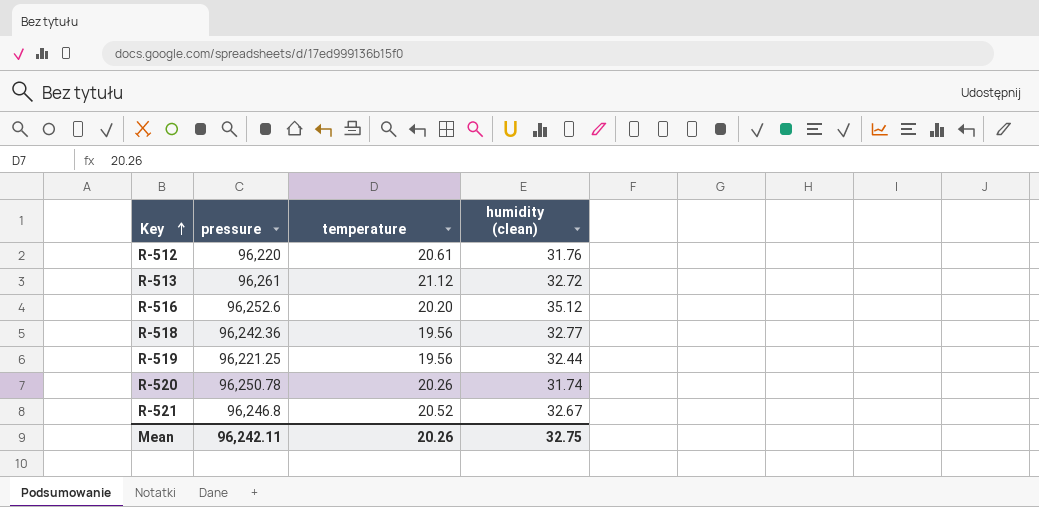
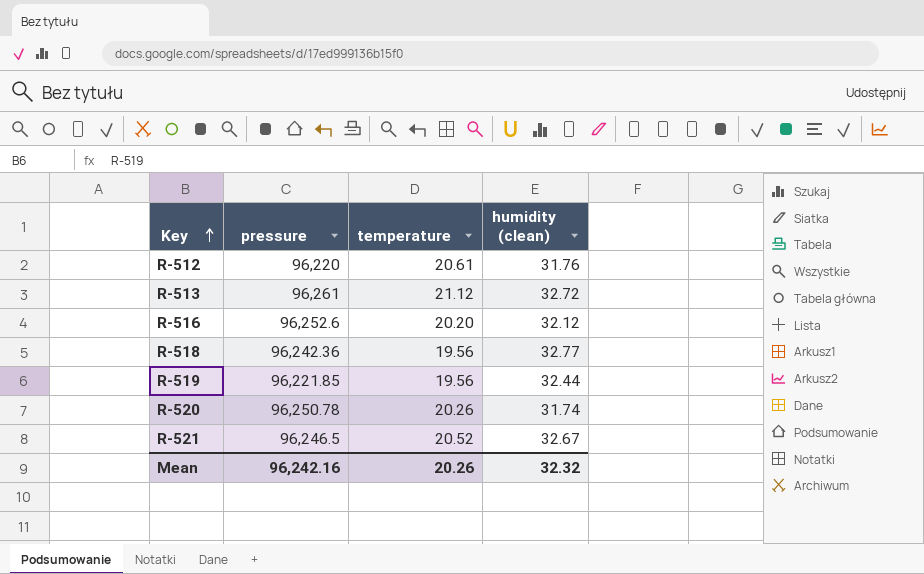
R-516 | humidity (clean): 35.12 -> 32.12
R-519 | pressure: 96,221.25 -> 96,221.85
R-521 | pressure: 96,246.8 -> 96,246.5
Mean | pressure: 96,242.11 -> 96,242.16
Mean | humidity (clean): 32.75 -> 32.32

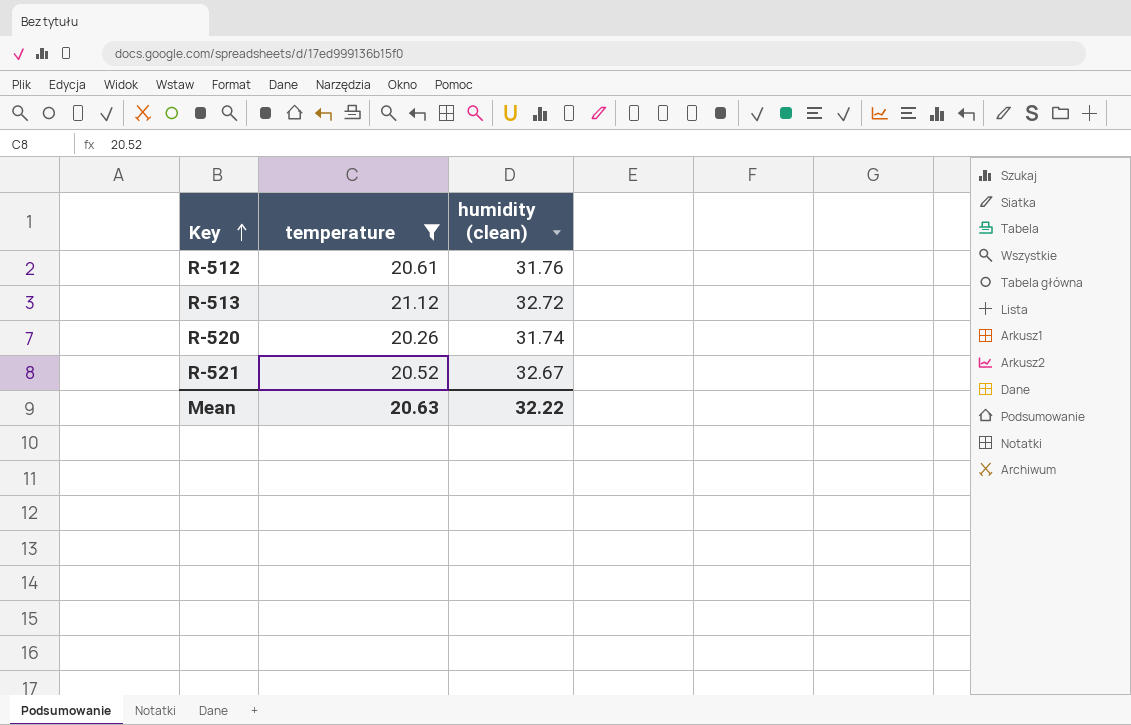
filter: none -> temperature >= 20.26
column pressure | position: 2 -> none
Mean | temperature: 20.26 -> 20.63
Mean | humidity (clean): 32.32 -> 32.22

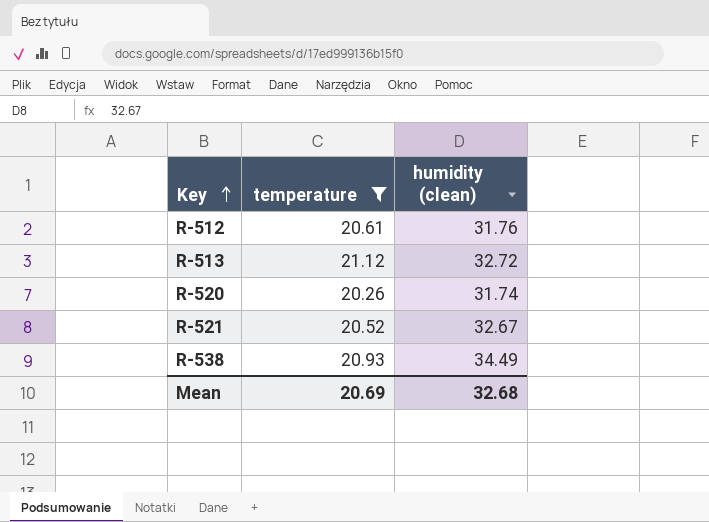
row R-538: none -> 20.93 | 34.49
Mean | temperature: 20.63 -> 20.69
Mean | humidity (clean): 32.22 -> 32.68

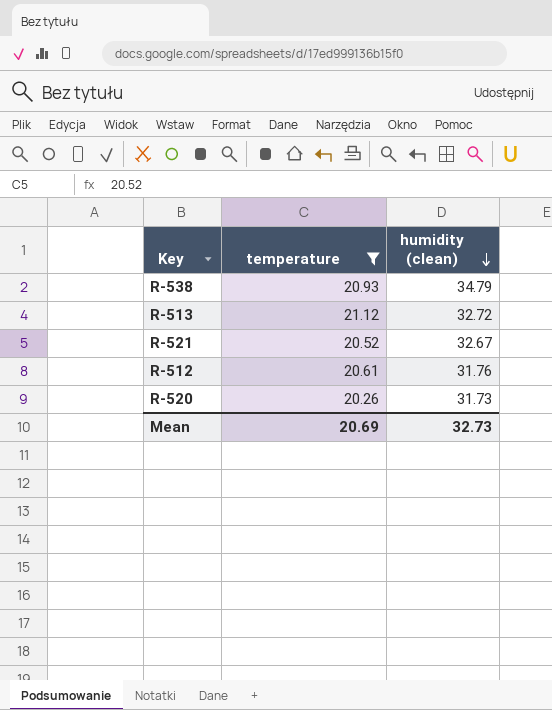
row order: Key ascending -> humidity (clean) descending
R-538 | humidity (clean): 34.49 -> 34.79
R-520 | humidity (clean): 31.74 -> 31.73
Mean | humidity (clean): 32.68 -> 32.73

